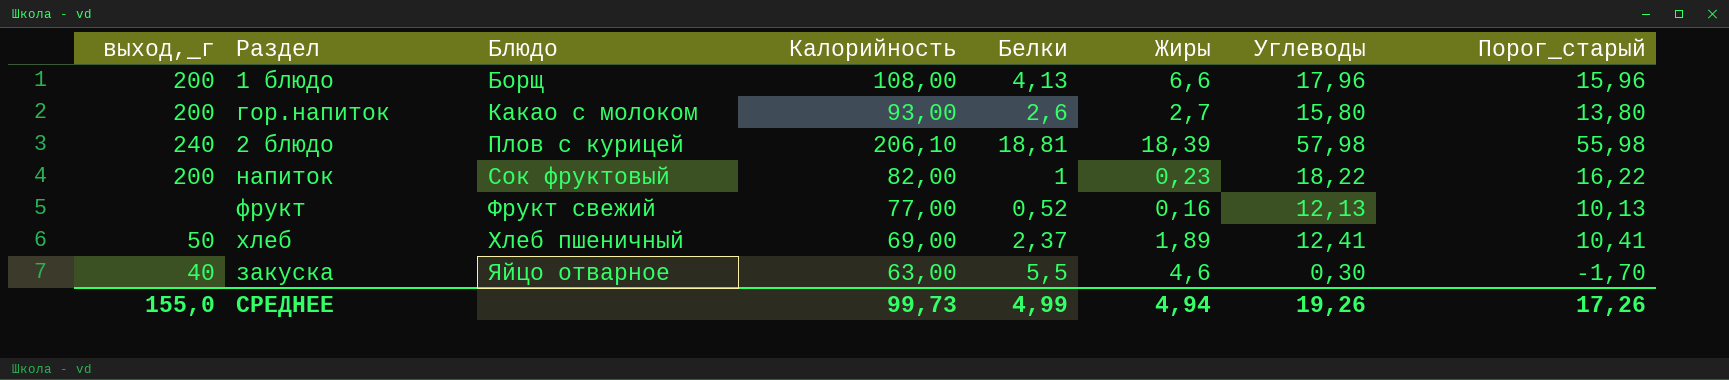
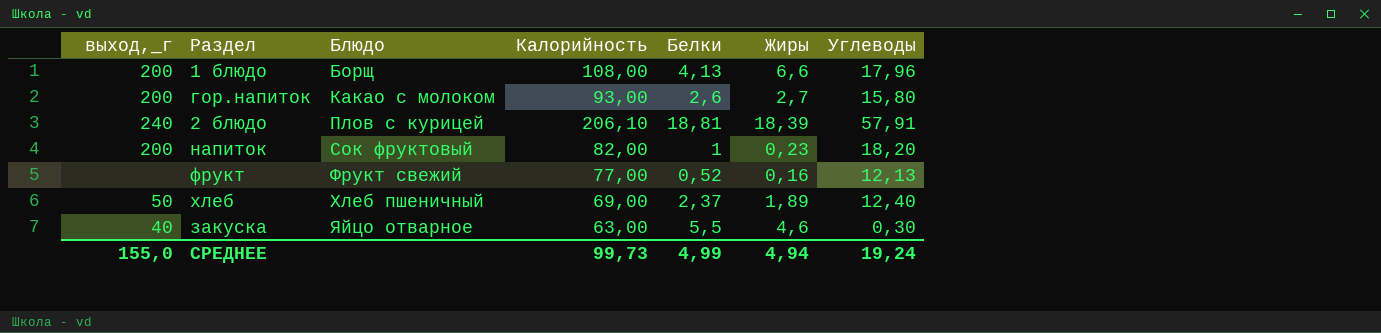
column Порог_старый | formula: [Углеводы] - 2 -> none
2 блюдо | Углеводы: 57,98 -> 57,91
напиток | Углеводы: 18,22 -> 18,20
хлеб | Углеводы: 12,41 -> 12,40
СРЕДНЕЕ | Углеводы: 19,26 -> 19,24

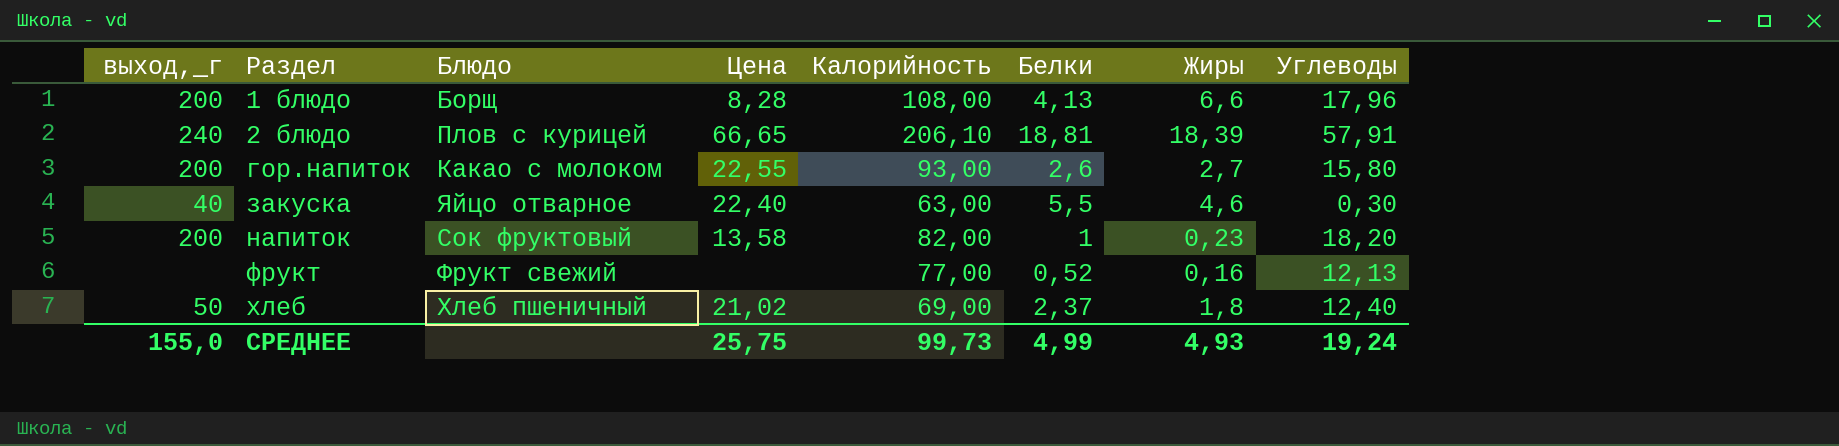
row order: Блюдо ascending -> Раздел ascending
column Цена | position: none -> 4
хлеб | Жиры: 1,89 -> 1,8
СРЕДНЕЕ | Жиры: 4,94 -> 4,93

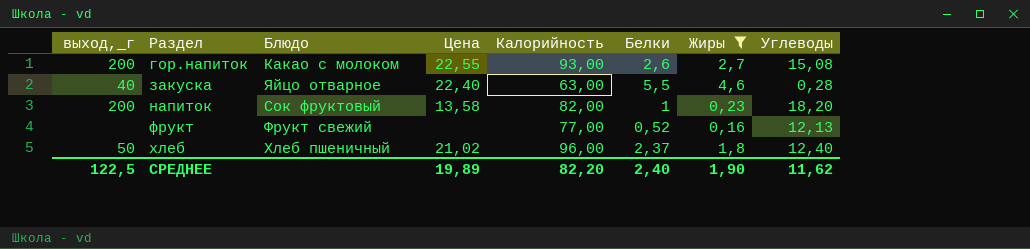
filter: none -> Жиры <= 4,6
гор.напиток | Углеводы: 15,80 -> 15,08
закуска | Углеводы: 0,30 -> 0,28
хлеб | Калорийность: 69,00 -> 96,00
СРЕДНЕЕ | выход,_г: 155,0 -> 122,5
СРЕДНЕЕ | Цена: 25,75 -> 19,89
СРЕДНЕЕ | Калорийность: 99,73 -> 82,20
СРЕДНЕЕ | Белки: 4,99 -> 2,40
СРЕДНЕЕ | Жиры: 4,93 -> 1,90
СРЕДНЕЕ | Углеводы: 19,24 -> 11,62

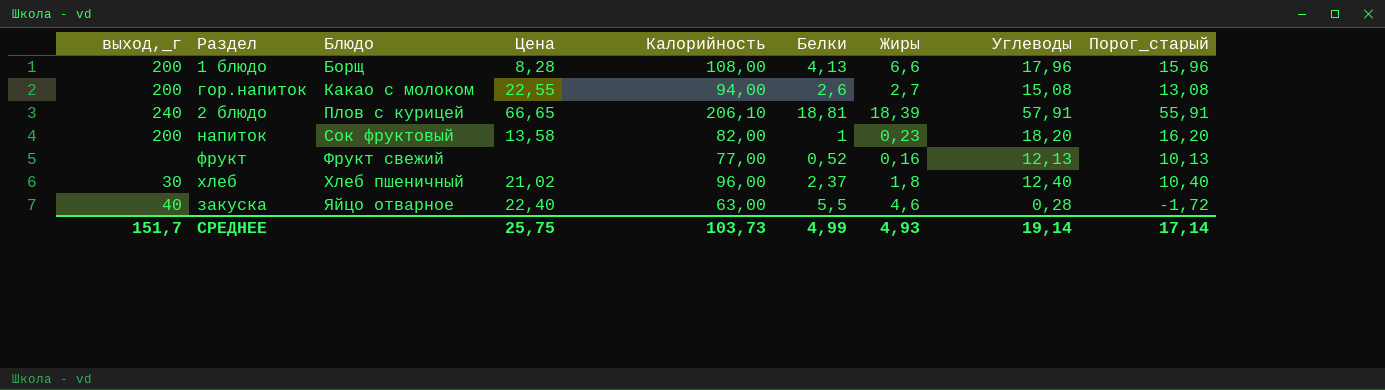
filter: Жиры <= 4,6 -> none
row order: Раздел ascending -> Блюдо ascending
column Порог_старый | formula: none -> [Углеводы] - 2
гор.напиток | Калорийность: 93,00 -> 94,00
хлеб | выход,_г: 50 -> 30
СРЕДНЕЕ | выход,_г: 122,5 -> 151,7
СРЕДНЕЕ | Цена: 19,89 -> 25,75
СРЕДНЕЕ | Калорийность: 82,20 -> 103,73
СРЕДНЕЕ | Белки: 2,40 -> 4,99
СРЕДНЕЕ | Жиры: 1,90 -> 4,93
СРЕДНЕЕ | Углеводы: 11,62 -> 19,14

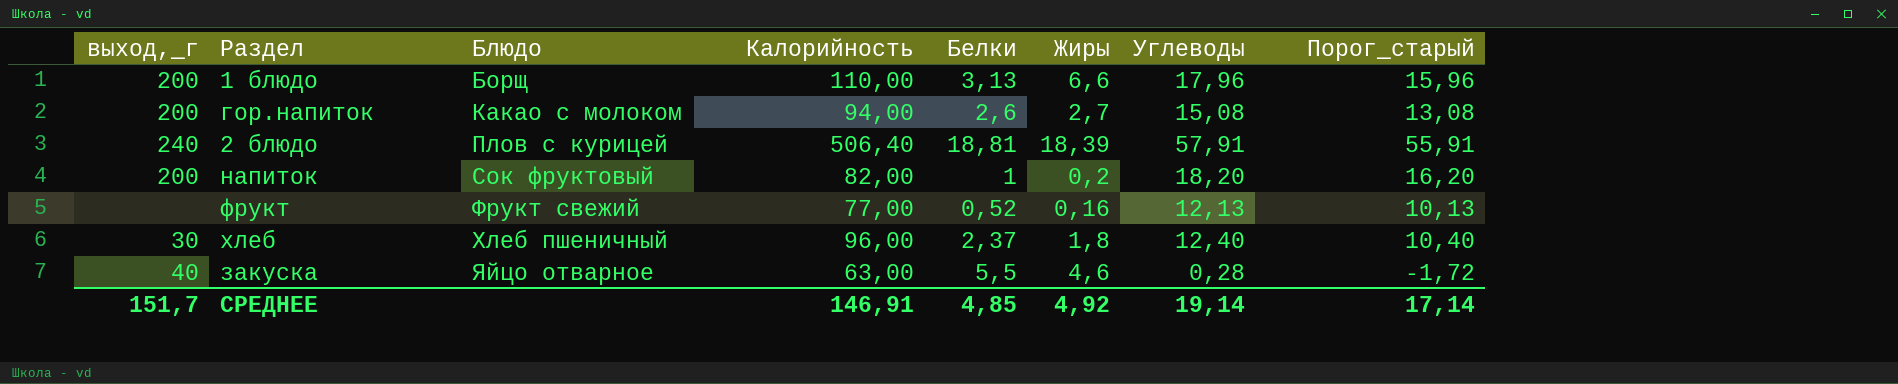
column Цена | position: 4 -> none
1 блюдо | Калорийность: 108,00 -> 110,00
1 блюдо | Белки: 4,13 -> 3,13
2 блюдо | Калорийность: 206,10 -> 506,40
напиток | Жиры: 0,23 -> 0,2
СРЕДНЕЕ | Калорийность: 103,73 -> 146,91
СРЕДНЕЕ | Белки: 4,99 -> 4,85
СРЕДНЕЕ | Жиры: 4,93 -> 4,92

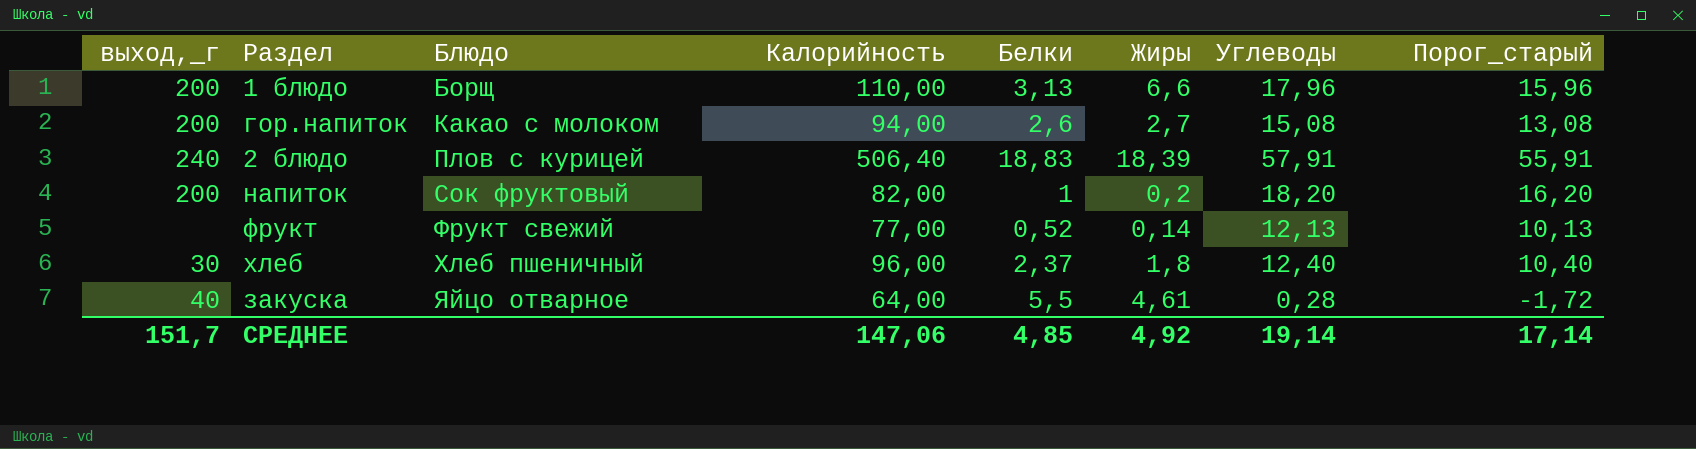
2 блюдо | Белки: 18,81 -> 18,83
фрукт | Жиры: 0,16 -> 0,14
закуска | Калорийность: 63,00 -> 64,00
закуска | Жиры: 4,6 -> 4,61
СРЕДНЕЕ | Калорийность: 146,91 -> 147,06

